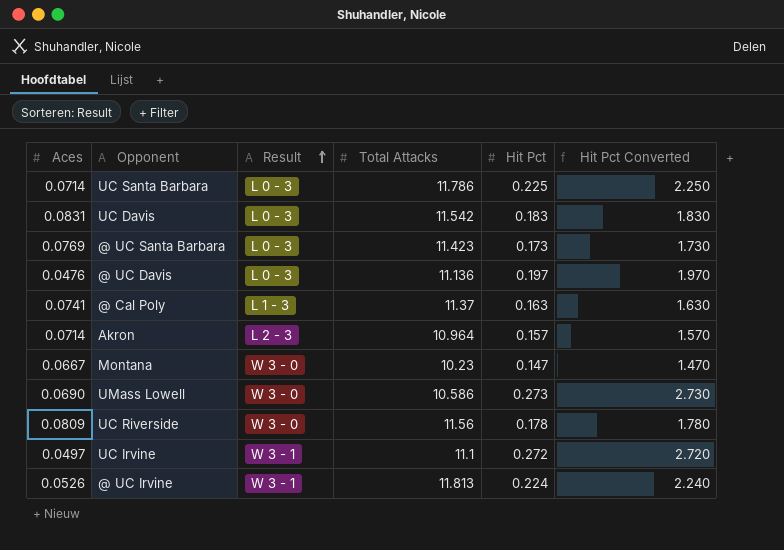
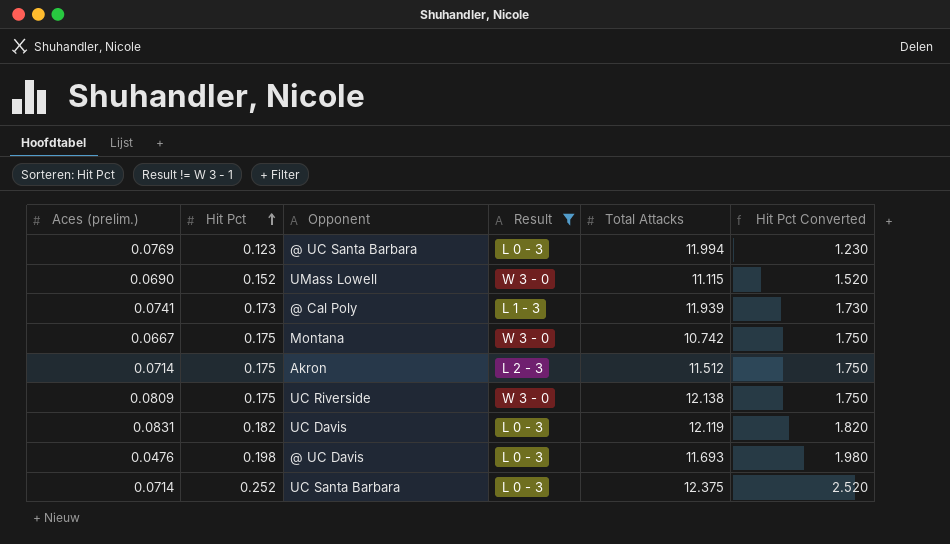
filter: none -> Result != W 3 - 1
row order: Result ascending -> Hit Pct ascending
column name: Aces -> Aces (prelim.)
column Hit Pct | position: 5 -> 2
@ UC Santa Barbara | Hit Pct: 0.173 -> 0.123
@ UC Santa Barbara | Total Attacks: 11.423 -> 11.994
@ UC Santa Barbara | Hit Pct Converted: 1.730 -> 1.230
UMass Lowell | Hit Pct: 0.273 -> 0.152
UMass Lowell | Total Attacks: 10.586 -> 11.115
UMass Lowell | Hit Pct Converted: 2.730 -> 1.520
@ Cal Poly | Hit Pct: 0.163 -> 0.173
@ Cal Poly | Total Attacks: 11.37 -> 11.939
@ Cal Poly | Hit Pct Converted: 1.630 -> 1.730
Montana | Hit Pct: 0.147 -> 0.175
Montana | Total Attacks: 10.23 -> 10.742
Montana | Hit Pct Converted: 1.470 -> 1.750
Akron | Hit Pct: 0.157 -> 0.175
Akron | Total Attacks: 10.964 -> 11.512
Akron | Hit Pct Converted: 1.570 -> 1.750
UC Riverside | Hit Pct: 0.178 -> 0.175
UC Riverside | Total Attacks: 11.56 -> 12.138
UC Riverside | Hit Pct Converted: 1.780 -> 1.750
UC Davis | Hit Pct: 0.183 -> 0.182
UC Davis | Total Attacks: 11.542 -> 12.119
UC Davis | Hit Pct Converted: 1.830 -> 1.820
@ UC Davis | Hit Pct: 0.197 -> 0.198
@ UC Davis | Total Attacks: 11.136 -> 11.693
@ UC Davis | Hit Pct Converted: 1.970 -> 1.980
UC Santa Barbara | Hit Pct: 0.225 -> 0.252
UC Santa Barbara | Total Attacks: 11.786 -> 12.375
UC Santa Barbara | Hit Pct Converted: 2.250 -> 2.520

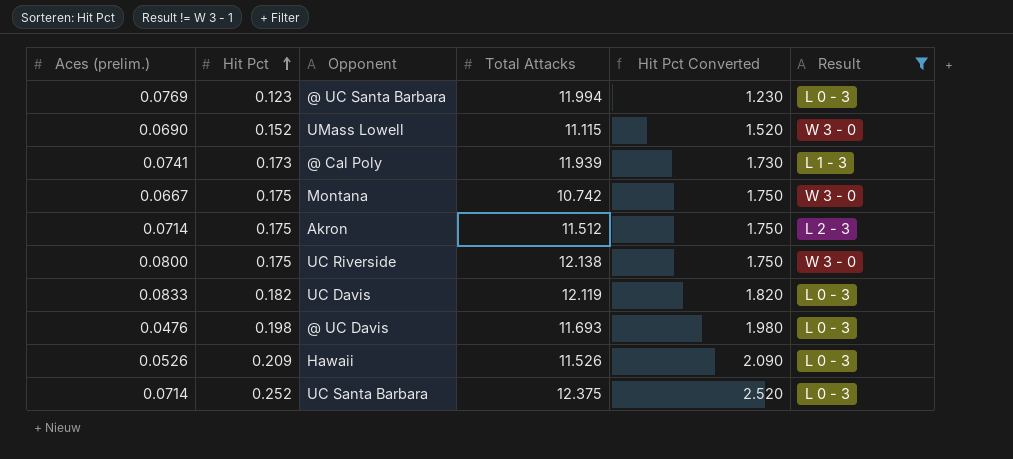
column Result | position: 4 -> 6
UC Riverside | Aces (prelim.): 0.0809 -> 0.0800
UC Davis | Aces (prelim.): 0.0831 -> 0.0833
row Hawaii: none -> 0.0526 | 0.209 | 11.526 | 2.090 | L 0 - 3

